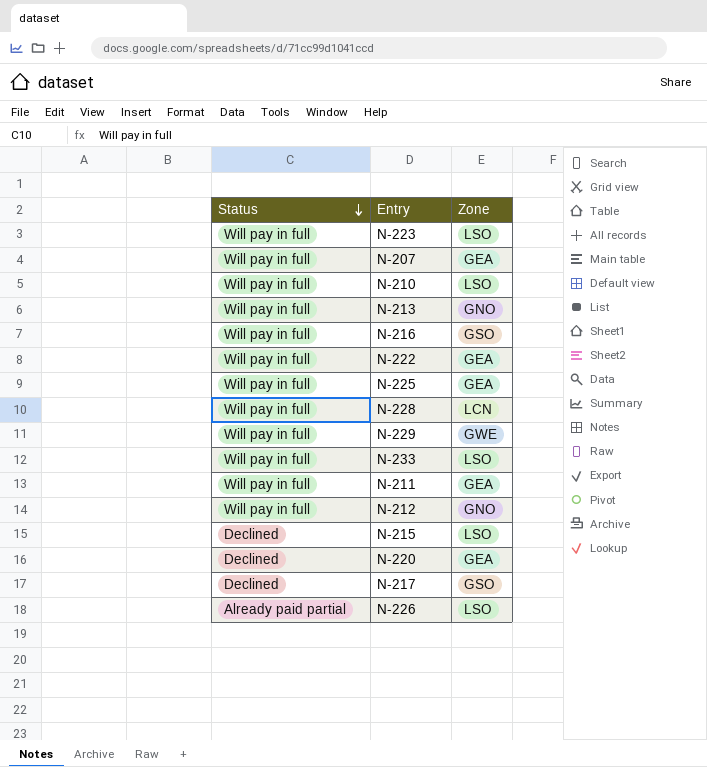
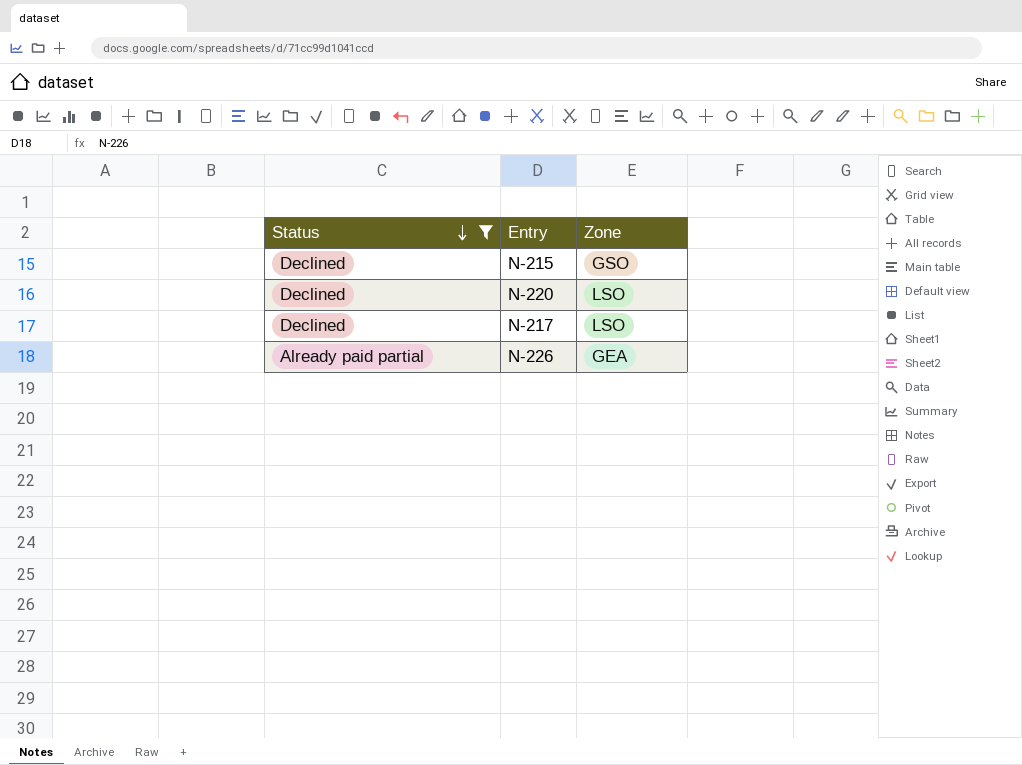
filter: none -> Status != Will pay in full
N-215 | Zone: LSO -> GSO
N-220 | Zone: GEA -> LSO
N-217 | Zone: GSO -> LSO
N-226 | Zone: LSO -> GEA

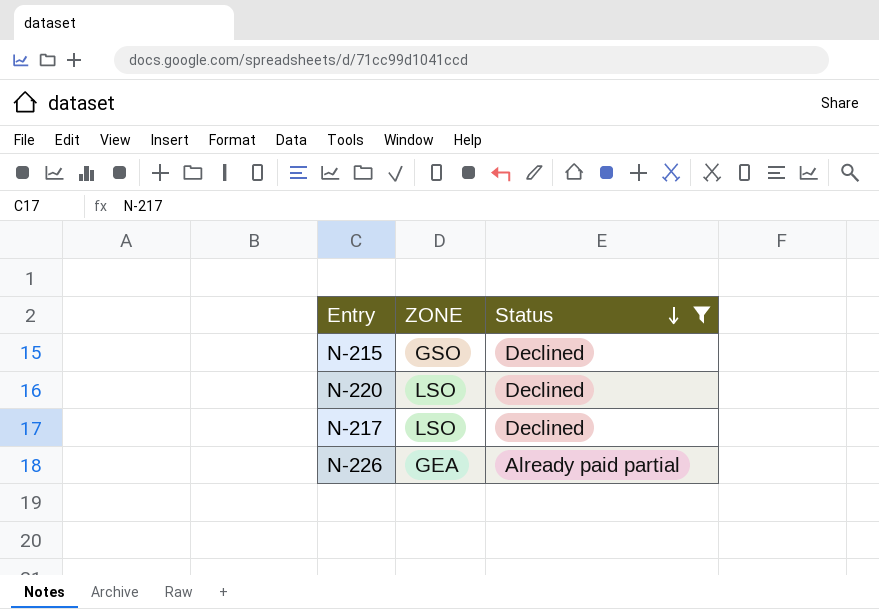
column name: Zone -> ZONE
column Status | position: 1 -> 3

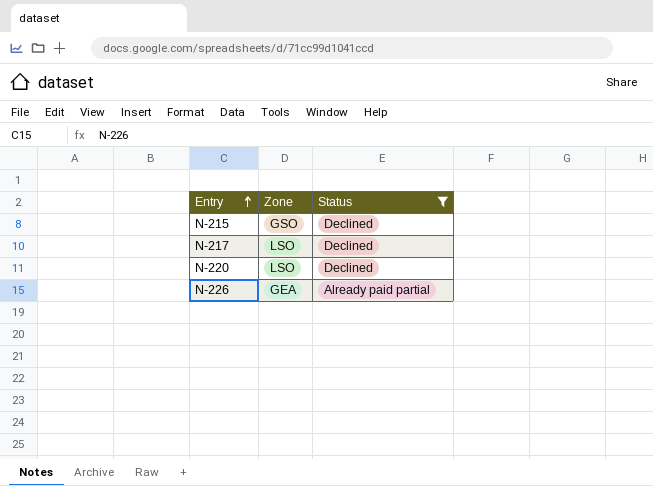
row order: Status descending -> Entry ascending
column name: ZONE -> Zone

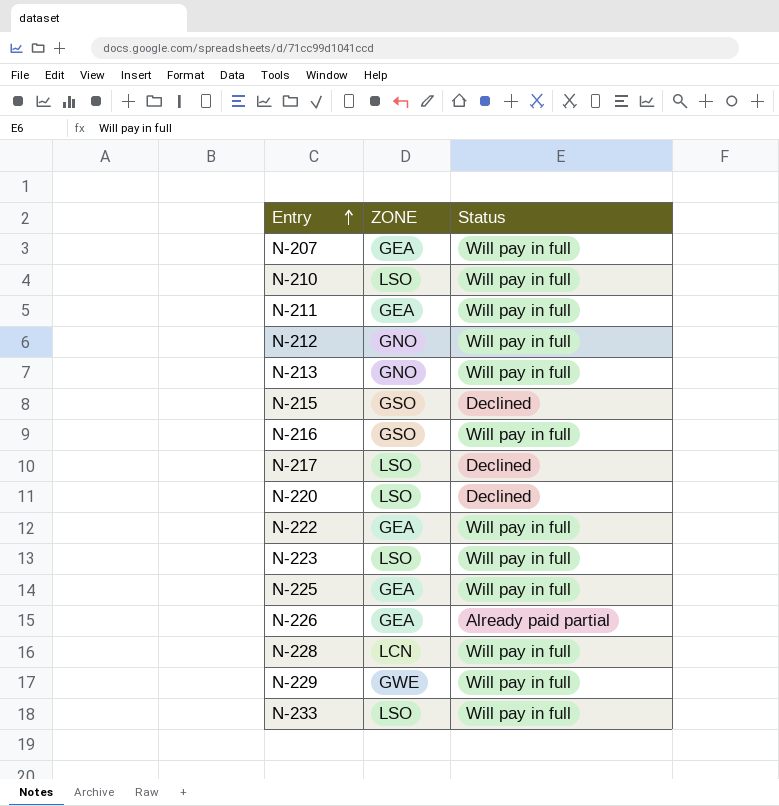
filter: Status != Will pay in full -> none
column name: Zone -> ZONE

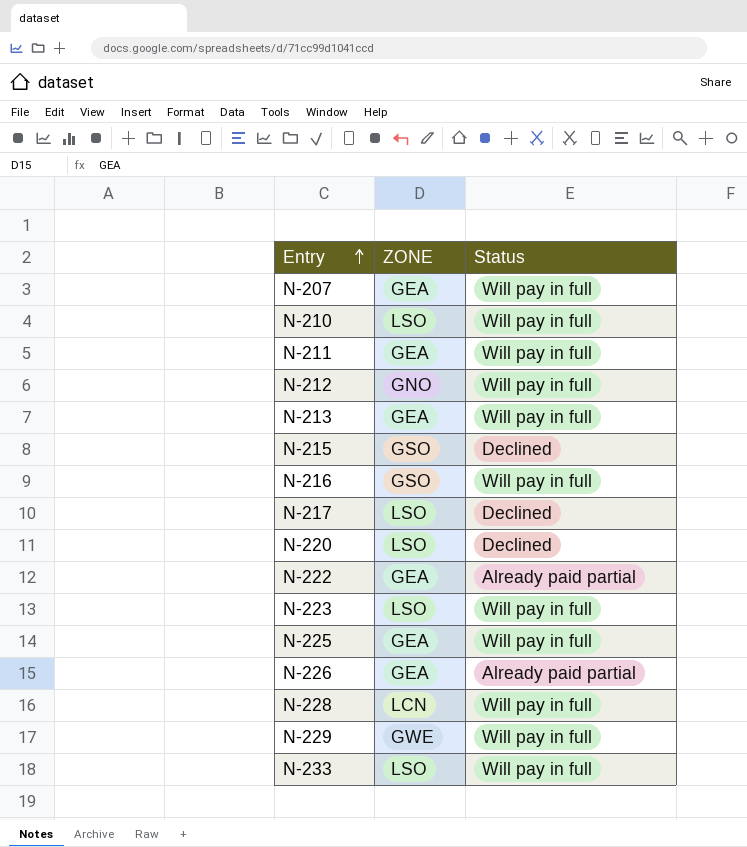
N-213 | ZONE: GNO -> GEA
N-222 | Status: Will pay in full -> Already paid partial

